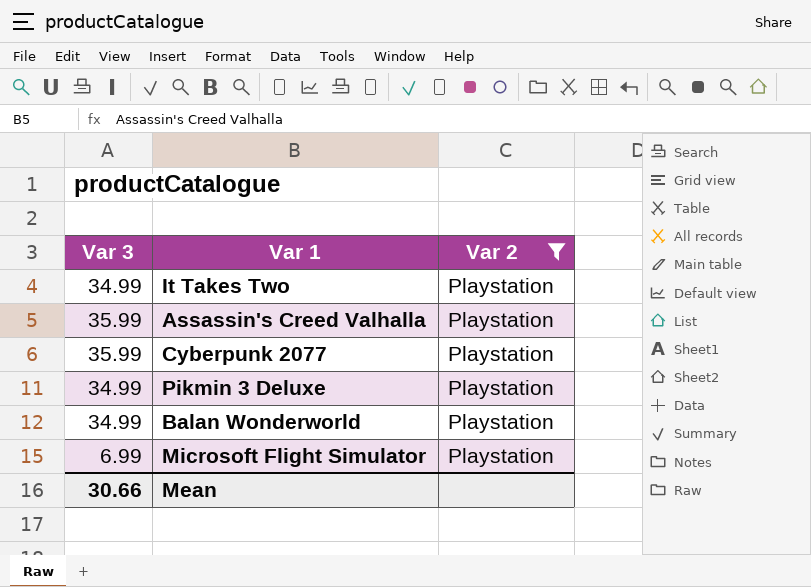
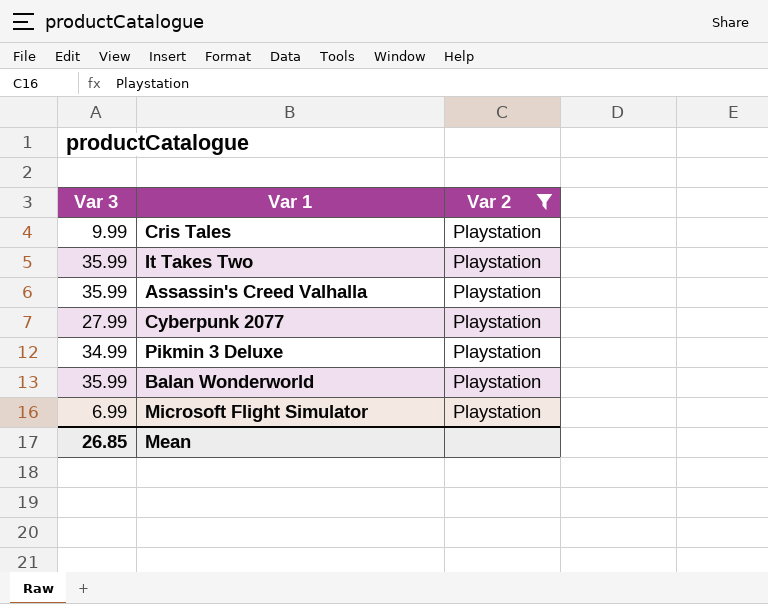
row Cris Tales: none -> 9.99 | Playstation
It Takes Two | Var 3: 34.99 -> 35.99
Cyberpunk 2077 | Var 3: 35.99 -> 27.99
Balan Wonderworld | Var 3: 34.99 -> 35.99
Mean | Var 3: 30.66 -> 26.85

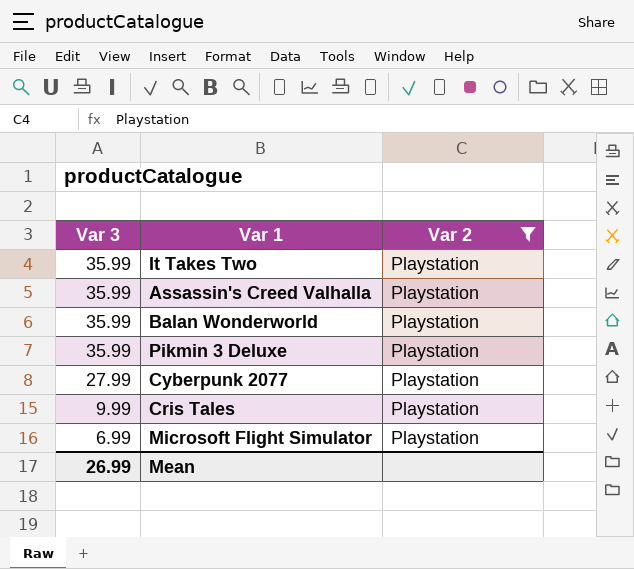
row order: none -> Var 3 descending
Pikmin 3 Deluxe | Var 3: 34.99 -> 35.99
Mean | Var 3: 26.85 -> 26.99

